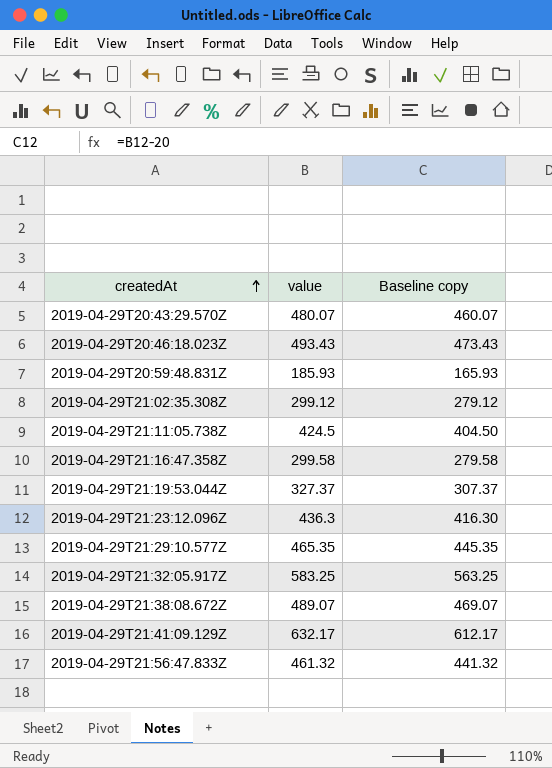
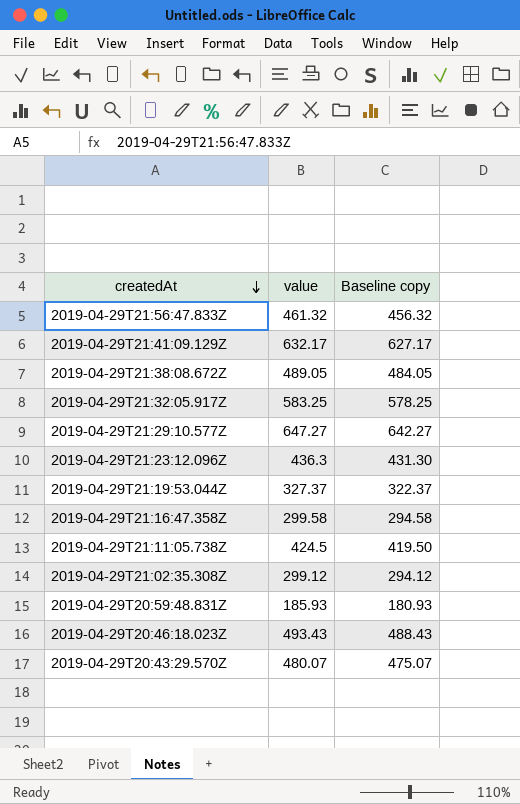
row order: createdAt ascending -> createdAt descending
column Baseline copy | formula: [value] - 20 -> [value] - 5
2019-04-29T21:38:08.672Z | value: 489.07 -> 489.05
2019-04-29T21:29:10.577Z | value: 465.35 -> 647.27

